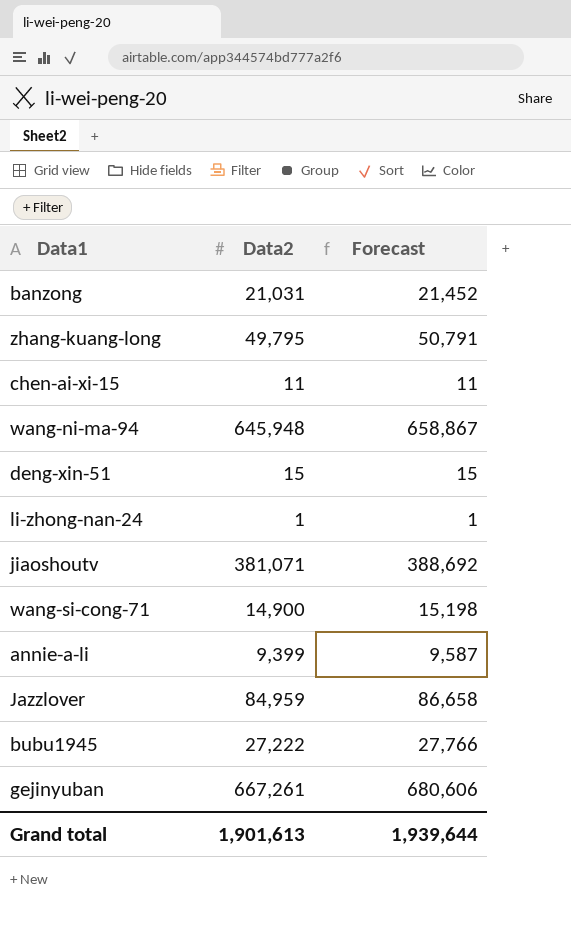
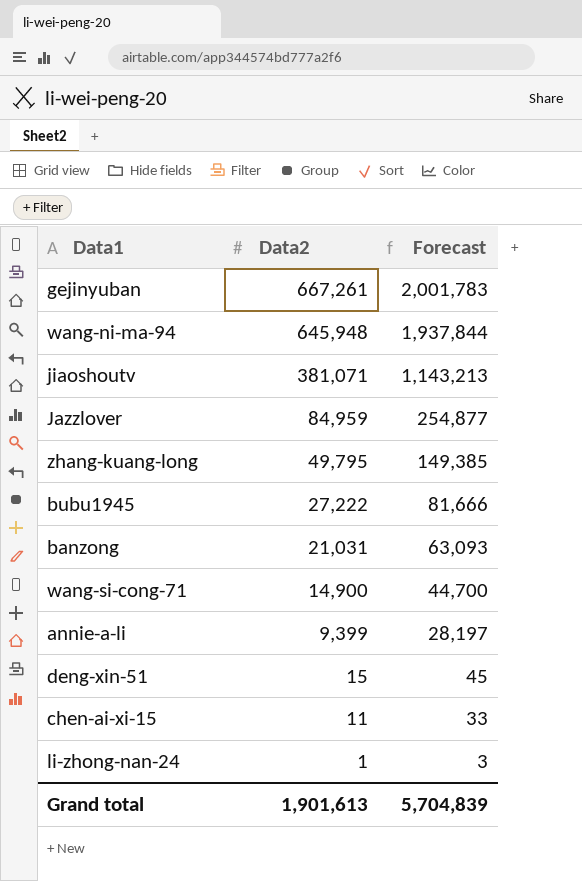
row order: none -> Data2 descending
column Forecast | formula: [Data2] * 1.02 -> [Data2] * 3
Grand total | Forecast: 1,939,644 -> 5,704,839

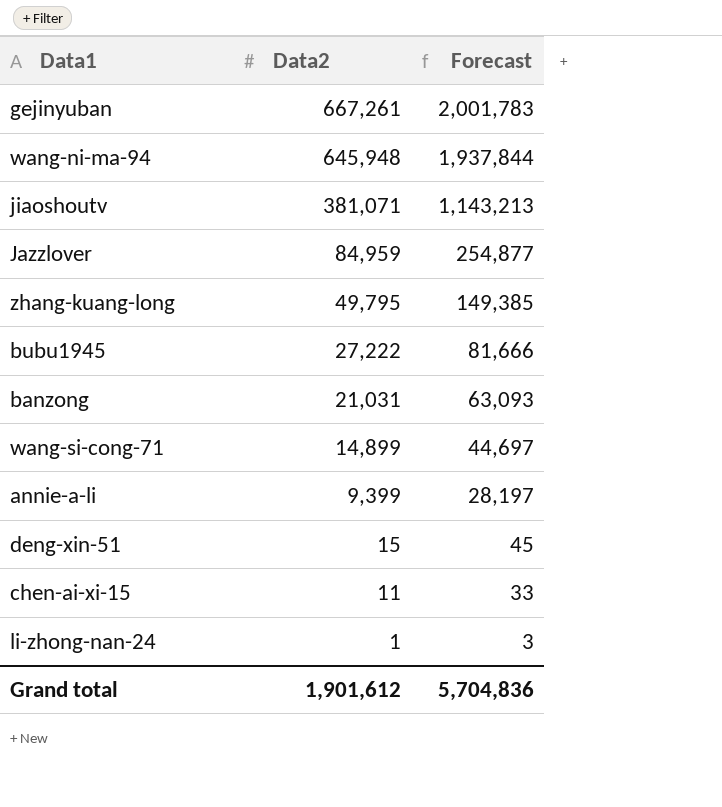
wang-si-cong-71 | Data2: 14,900 -> 14,899
wang-si-cong-71 | Forecast: 44,700 -> 44,697
Grand total | Data2: 1,901,613 -> 1,901,612
Grand total | Forecast: 5,704,839 -> 5,704,836

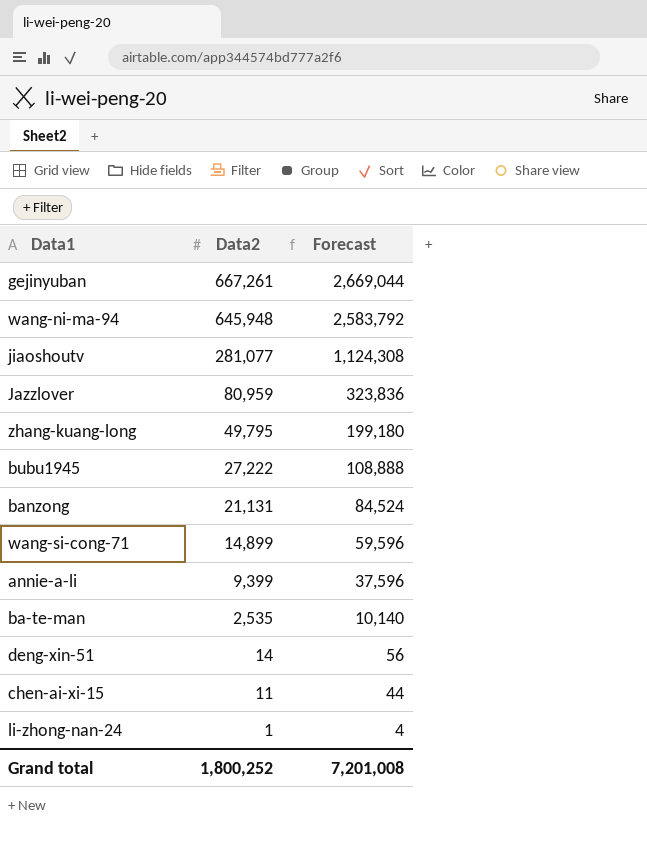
column Forecast | formula: [Data2] * 3 -> [Data2] * 4
jiaoshoutv | Data2: 381,071 -> 281,077
Jazzlover | Data2: 84,959 -> 80,959
banzong | Data2: 21,031 -> 21,131
row ba-te-man: none -> 2,535 | 10,140
deng-xin-51 | Data2: 15 -> 14
Grand total | Data2: 1,901,612 -> 1,800,252
Grand total | Forecast: 5,704,836 -> 7,201,008

